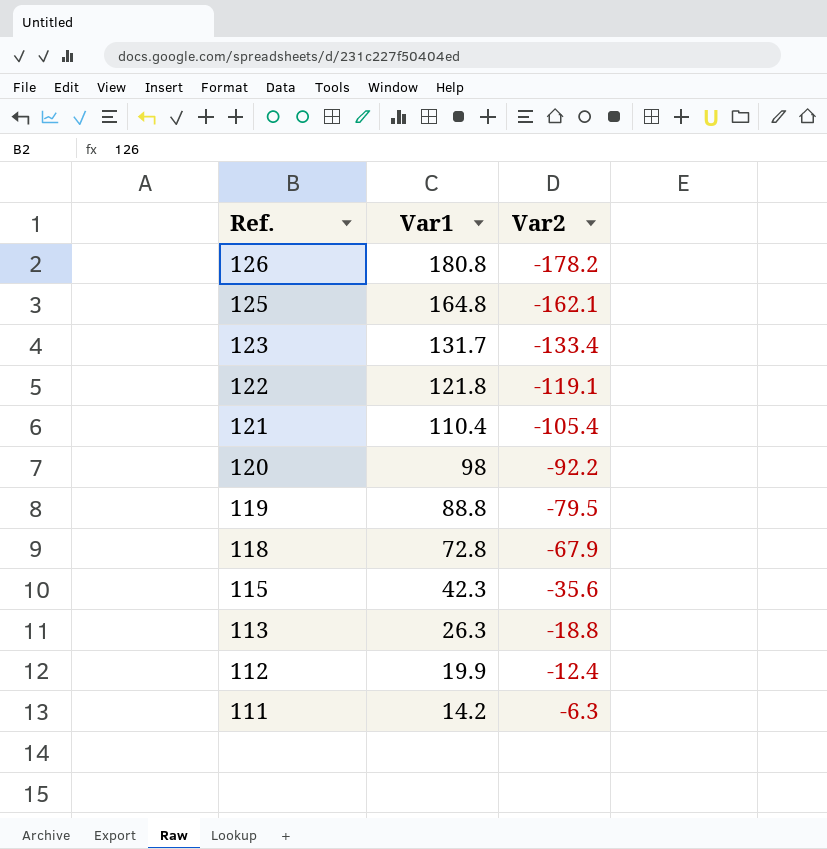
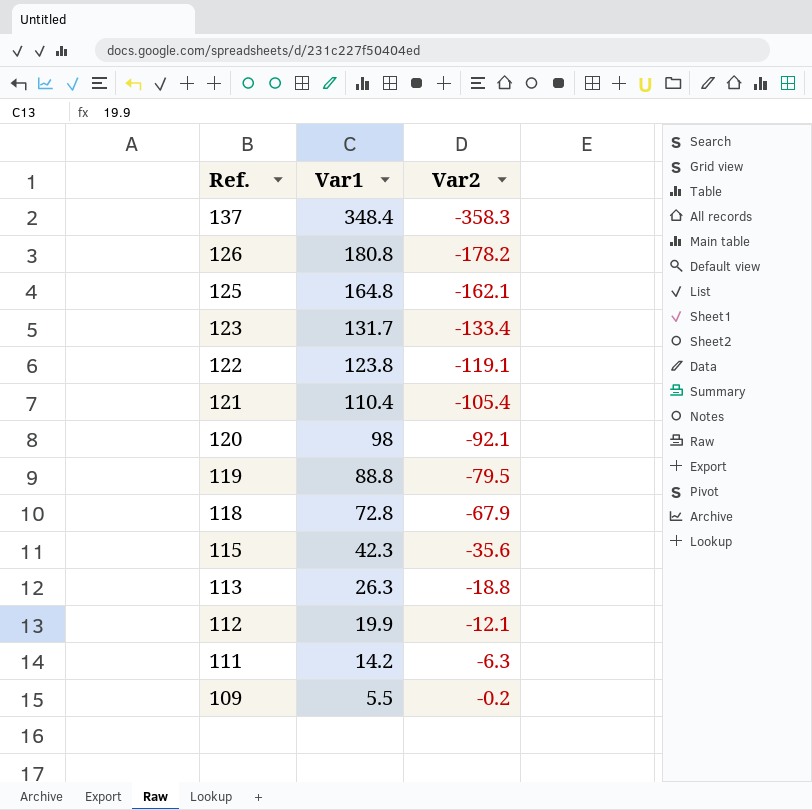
row 137: none -> 348.4 | -358.3
122 | Var1: 121.8 -> 123.8
120 | Var2: -92.2 -> -92.1
112 | Var2: -12.4 -> -12.1
row 109: none -> 5.5 | -0.2

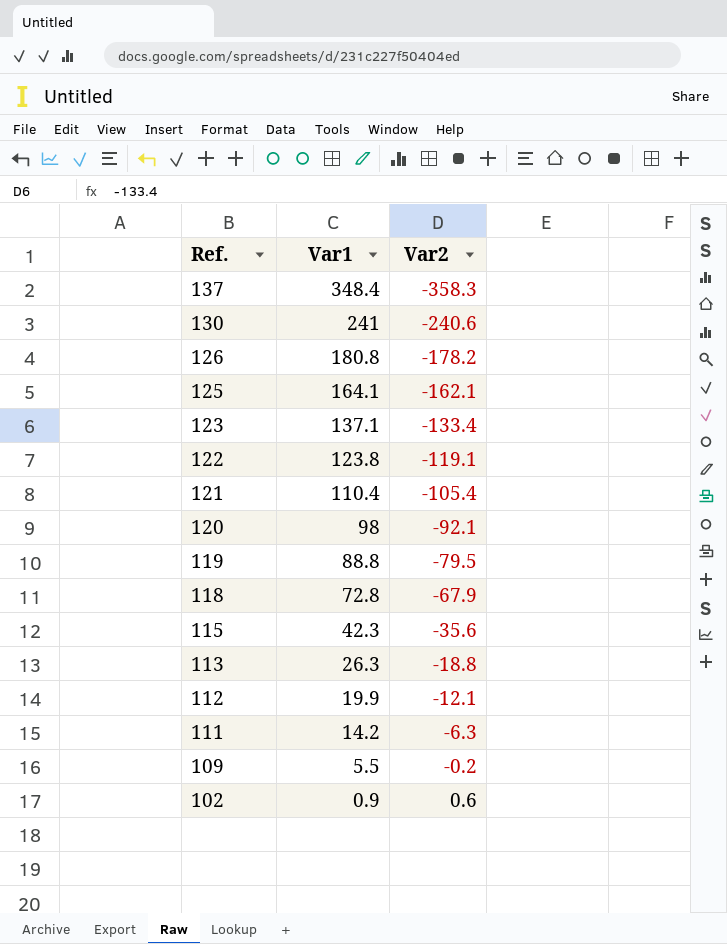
row 130: none -> 241 | -240.6
125 | Var1: 164.8 -> 164.1
123 | Var1: 131.7 -> 137.1
row 102: none -> 0.9 | 0.6

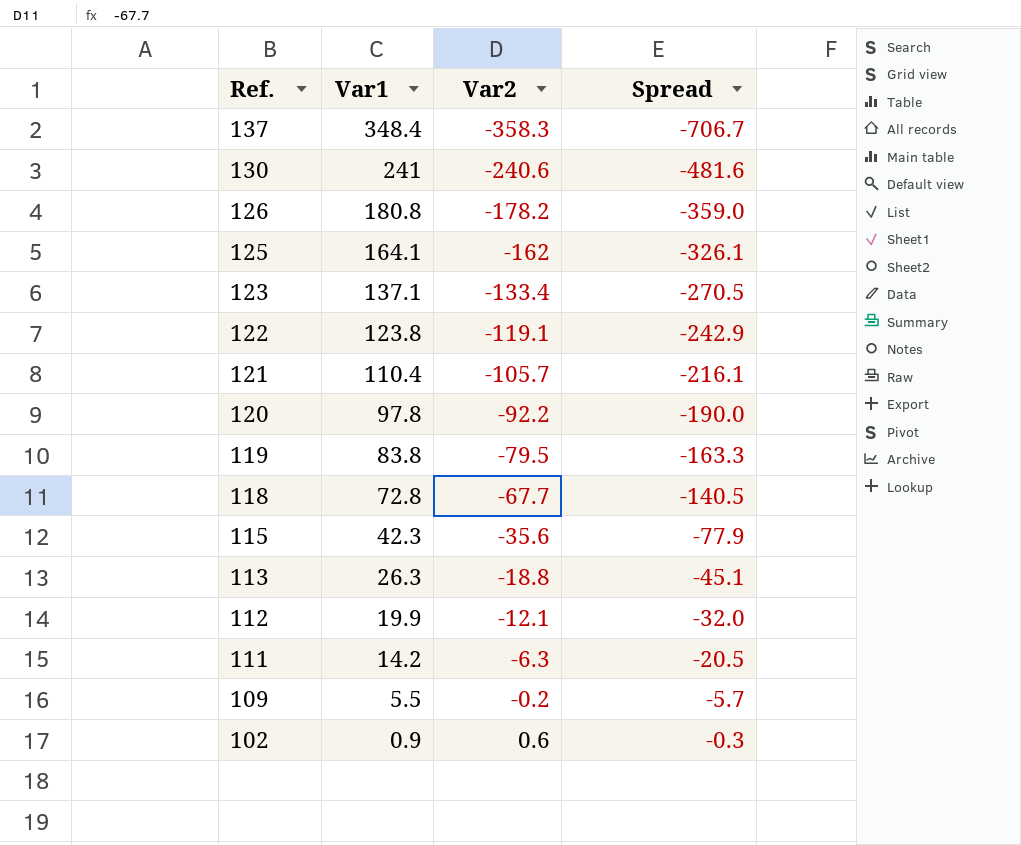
column Spread | formula: none -> [Var2] - [Var1]
125 | Var2: -162.1 -> -162
121 | Var2: -105.4 -> -105.7
120 | Var1: 98 -> 97.8
120 | Var2: -92.1 -> -92.2
119 | Var1: 88.8 -> 83.8
118 | Var2: -67.9 -> -67.7

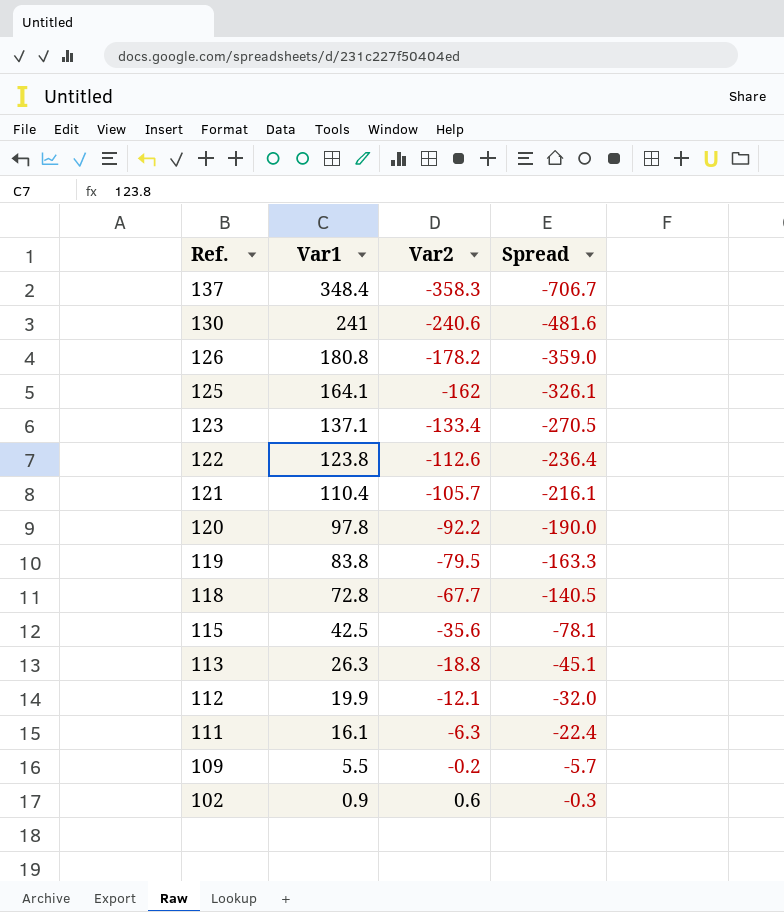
122 | Var2: -119.1 -> -112.6
122 | Spread: -242.9 -> -236.4
115 | Var1: 42.3 -> 42.5
115 | Spread: -77.9 -> -78.1
111 | Var1: 14.2 -> 16.1
111 | Spread: -20.5 -> -22.4

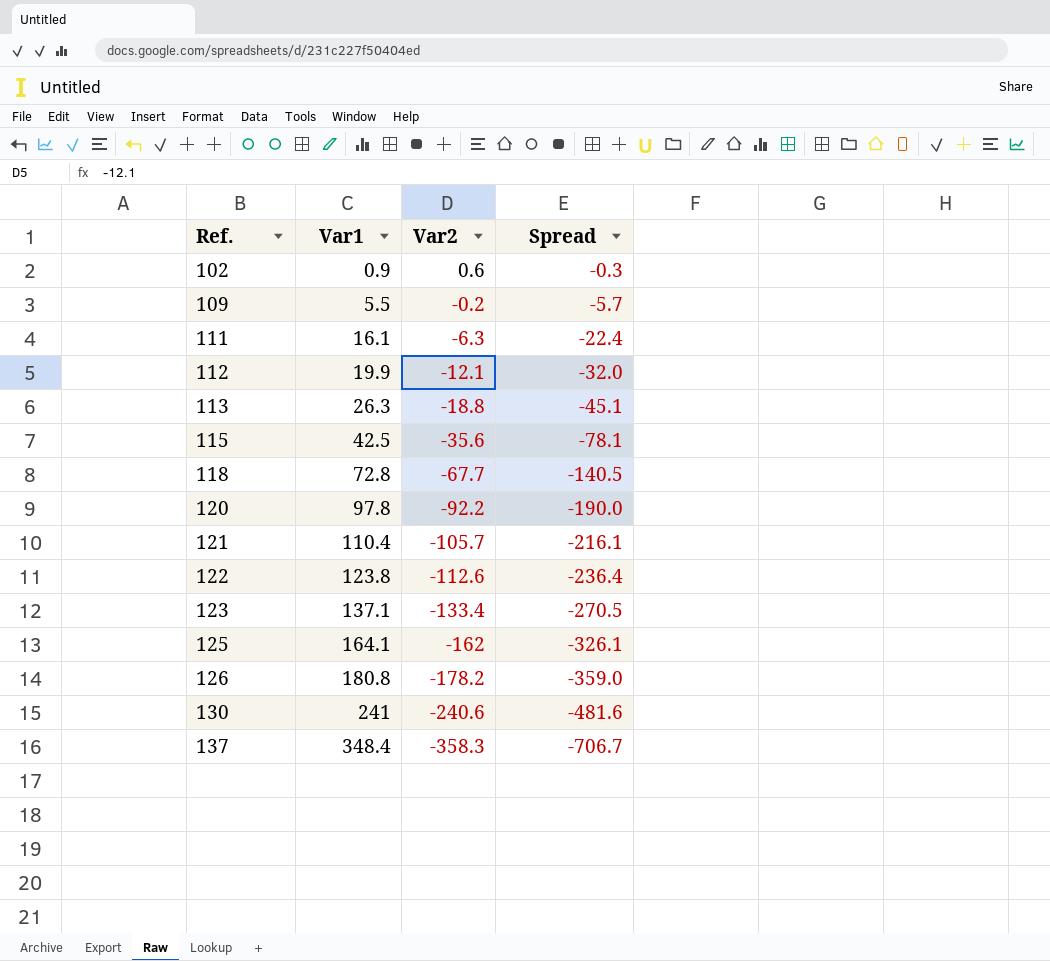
row order: Ref. descending -> Ref. ascending
row 119: 83.8 | -79.5 | -163.3 -> none

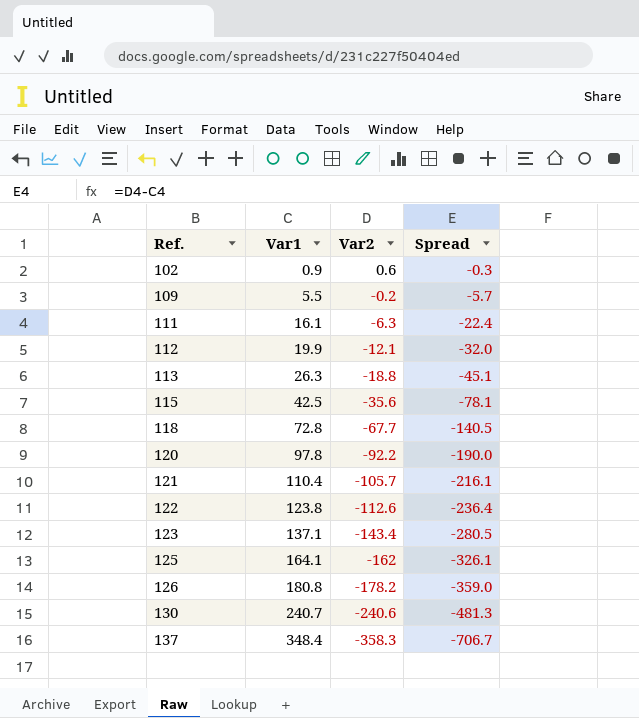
123 | Var2: -133.4 -> -143.4
123 | Spread: -270.5 -> -280.5
130 | Var1: 241 -> 240.7
130 | Spread: -481.6 -> -481.3

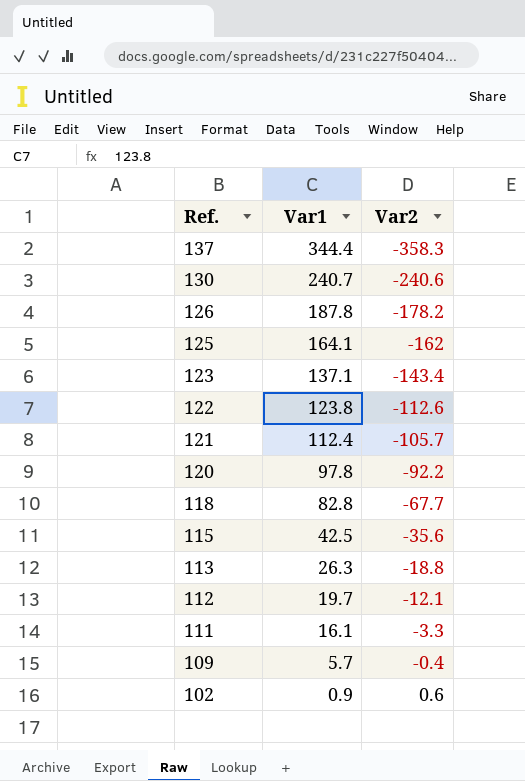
row order: Ref. ascending -> Ref. descending
column Spread | formula: [Var2] - [Var1] -> none
137 | Var1: 348.4 -> 344.4
126 | Var1: 180.8 -> 187.8
121 | Var1: 110.4 -> 112.4
118 | Var1: 72.8 -> 82.8
112 | Var1: 19.9 -> 19.7
111 | Var2: -6.3 -> -3.3
109 | Var1: 5.5 -> 5.7
109 | Var2: -0.2 -> -0.4

